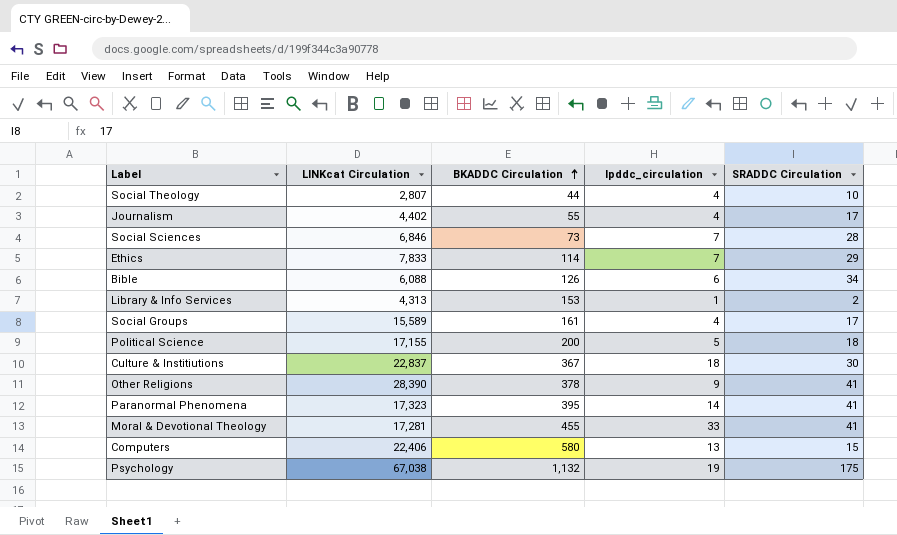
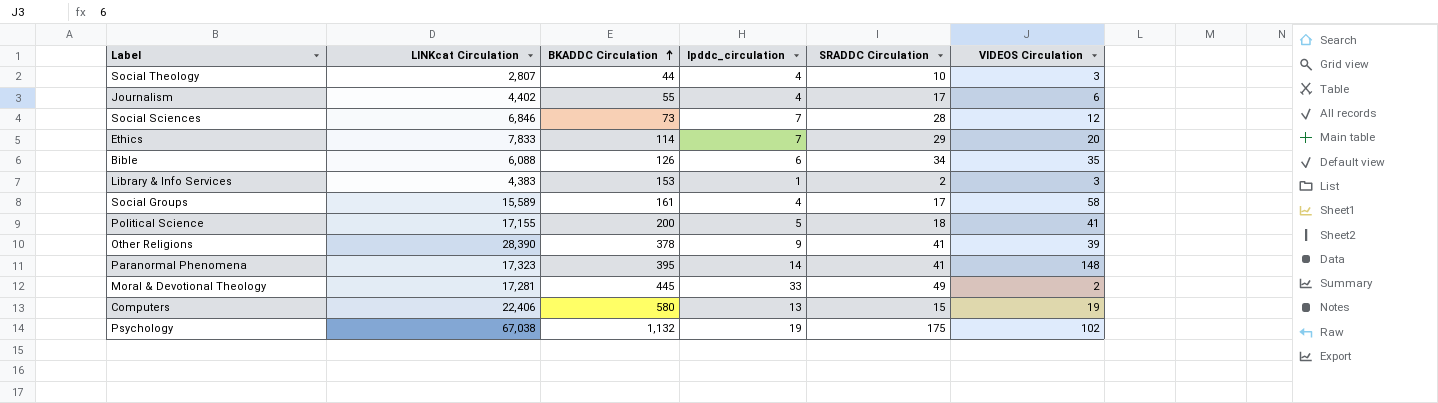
column VIDEOS Circulation | position: none -> 6
row Culture & Institiutions: 22,837 | 367 | 18 | 30 -> none
Library & Info Services | LINKcat Circulation: 4,313 -> 4,383
Moral & Devotional Theology | BKADDC Circulation: 455 -> 445
Moral & Devotional Theology | SRADDC Circulation: 41 -> 49

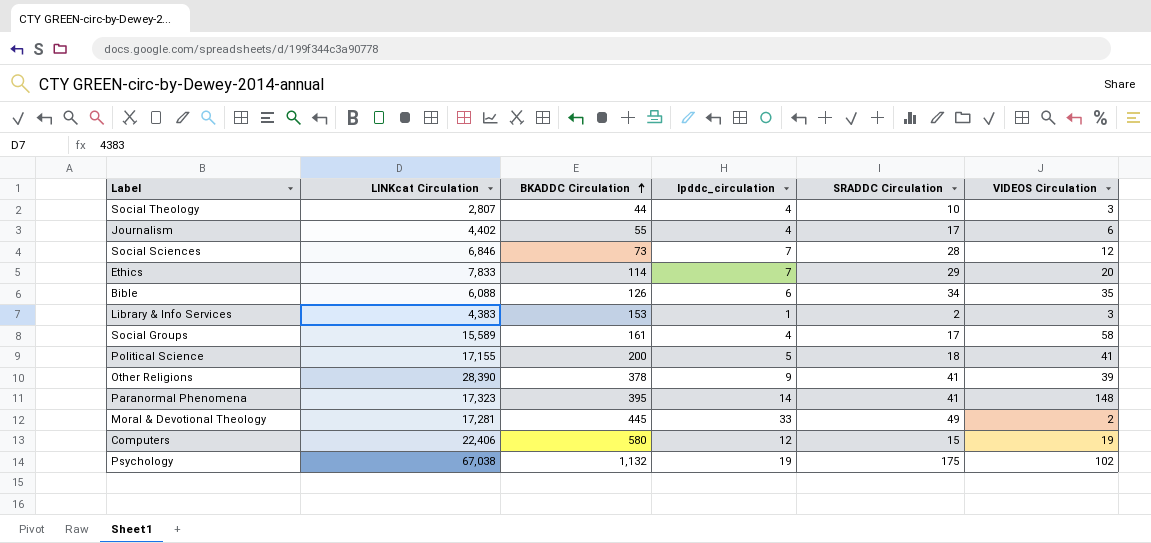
Computers | lpddc_circulation: 13 -> 12

